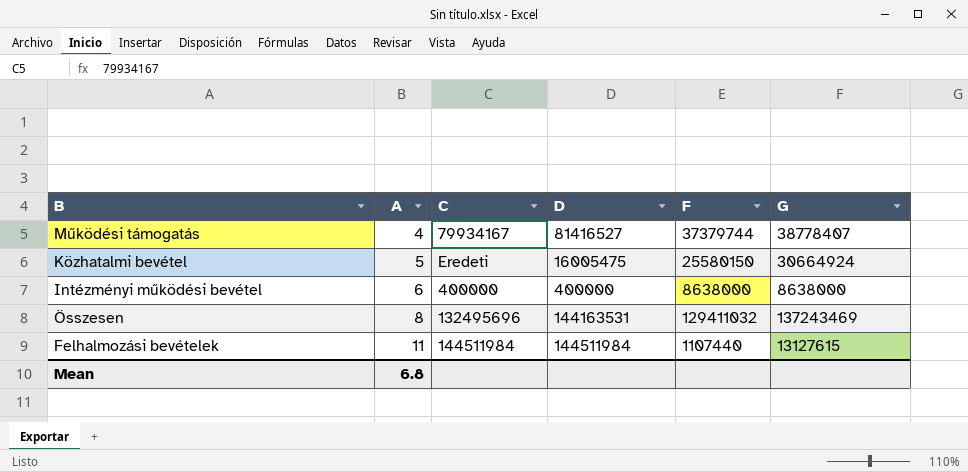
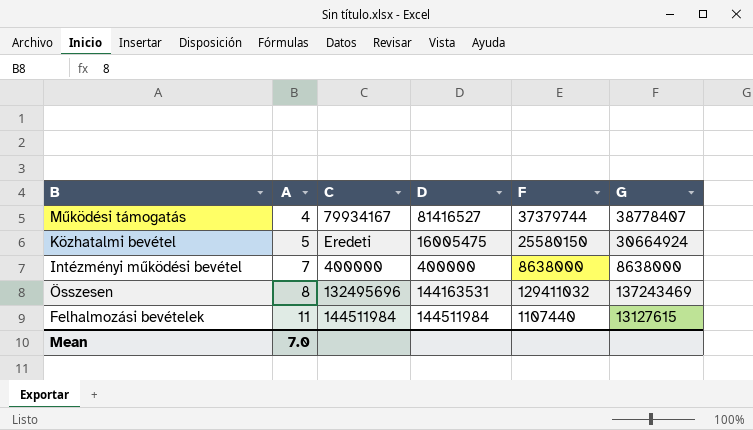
Intézményi működési bevétel | A: 6 -> 7
Mean | A: 6.8 -> 7.0

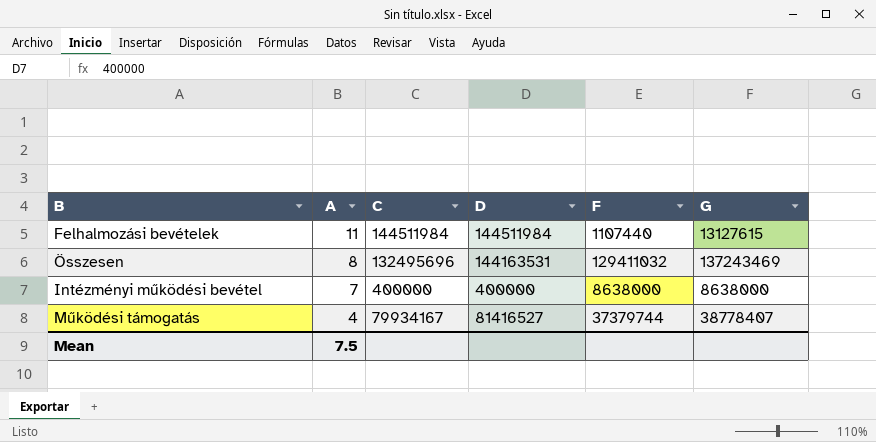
row order: A ascending -> A descending
row Közhatalmi bevétel: 5 | Eredeti | 16005475 | 25580150 | 30664924 -> none
Mean | A: 7.0 -> 7.5

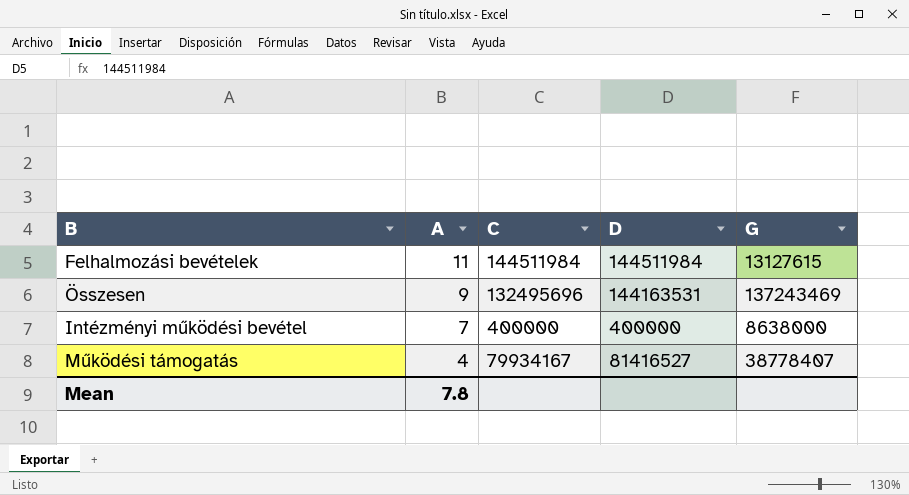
column F | position: 5 -> none
Összesen | A: 8 -> 9
Mean | A: 7.5 -> 7.8

